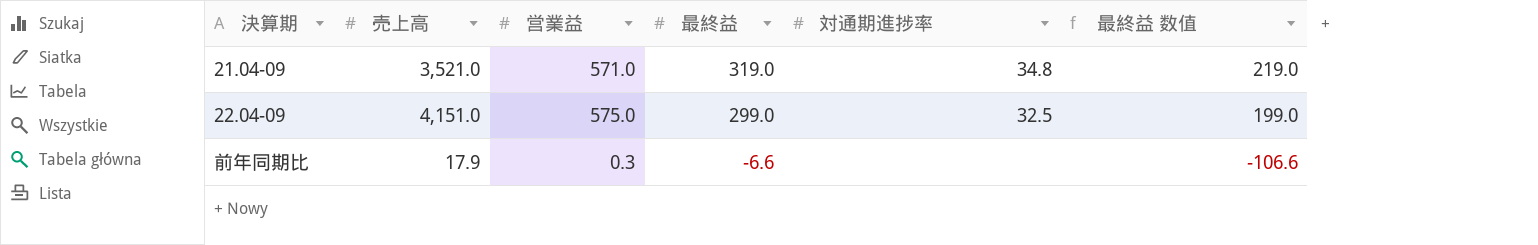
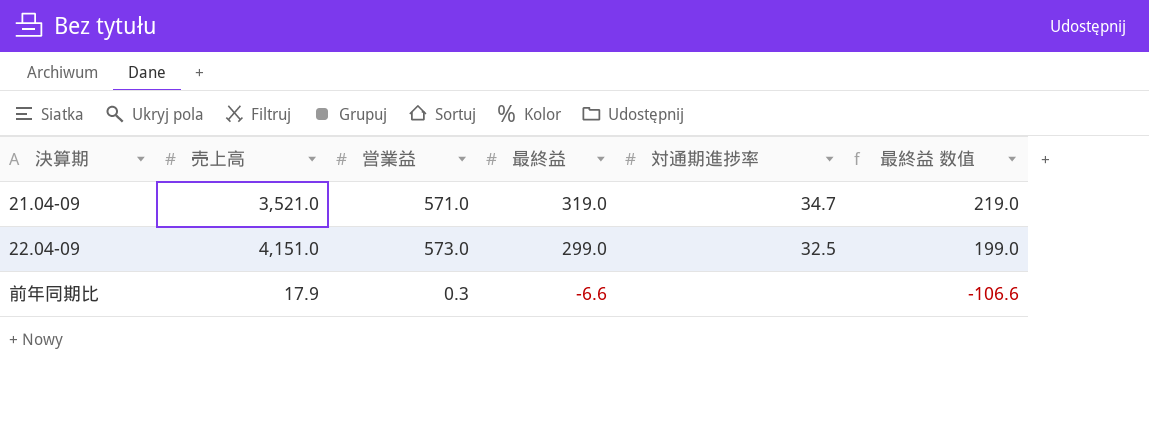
21.04-09 | 対通期進捗率: 34.8 -> 34.7
22.04-09 | 営業益: 575.0 -> 573.0

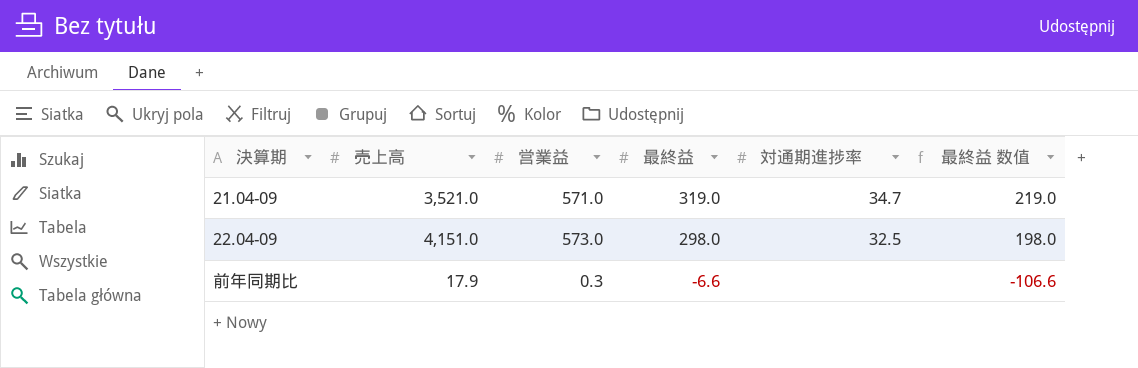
22.04-09 | 最終益: 299.0 -> 298.0
22.04-09 | 最終益 数值: 199.0 -> 198.0

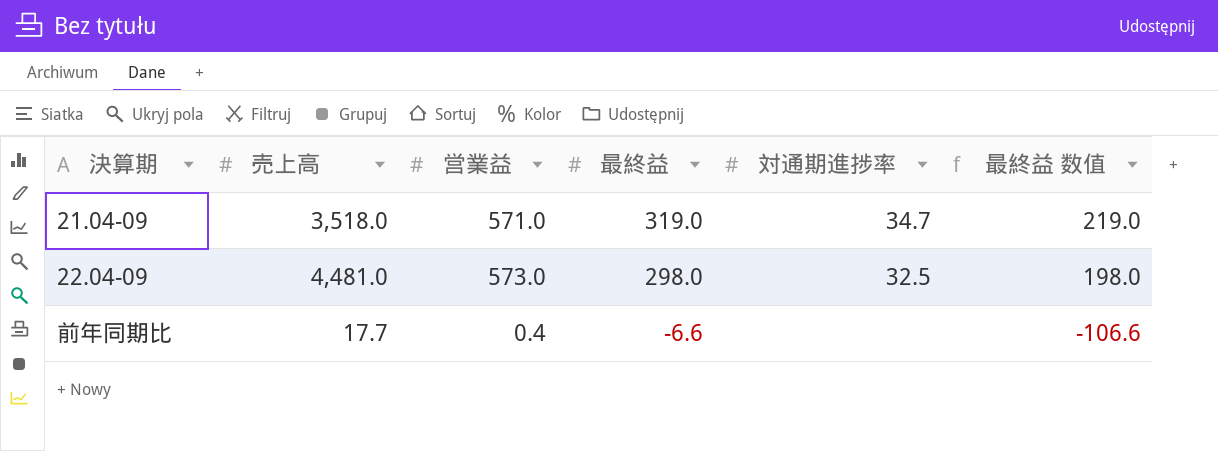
21.04-09 | 売上高: 3,521.0 -> 3,518.0
22.04-09 | 売上高: 4,151.0 -> 4,481.0
前年同期比 | 売上高: 17.9 -> 17.7
前年同期比 | 営業益: 0.3 -> 0.4

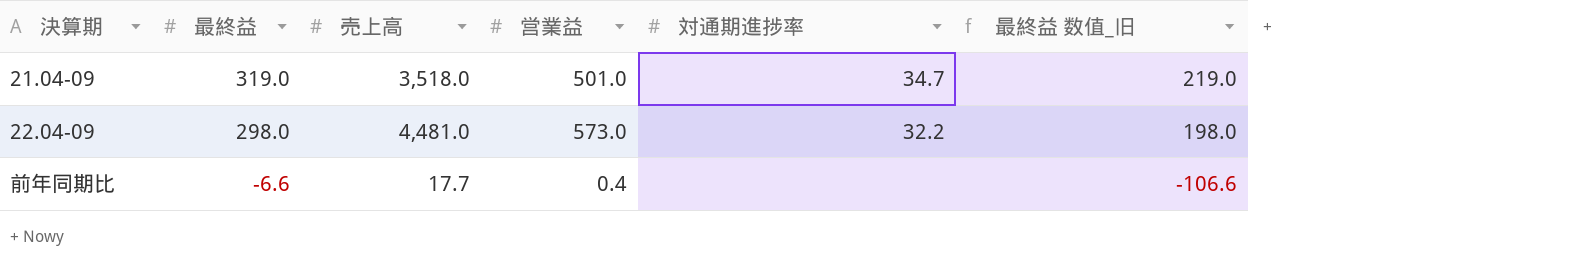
column 最終益 | position: 4 -> 2
column name: 最終益 数值 -> 最終益 数值_旧
21.04-09 | 営業益: 571.0 -> 501.0
22.04-09 | 対通期進捗率: 32.5 -> 32.2

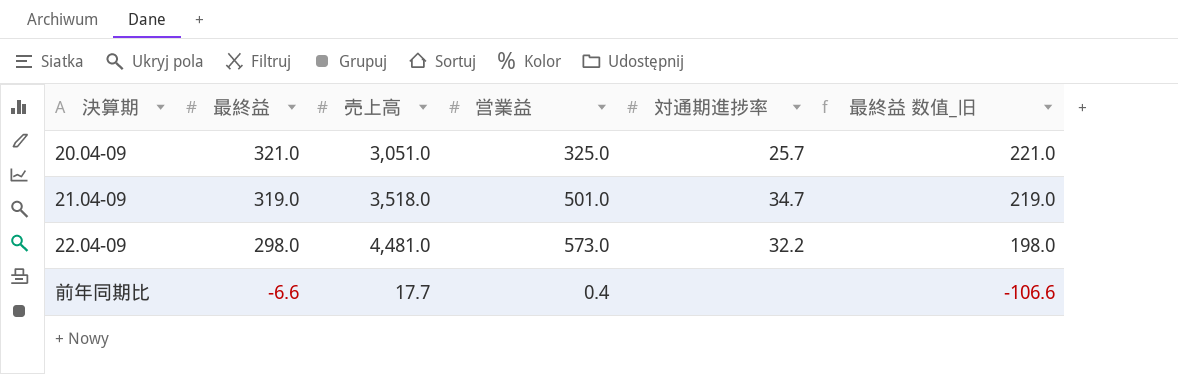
row 20.04-09: none -> 321.0 | 3,051.0 | 325.0 | 25.7 | 221.0

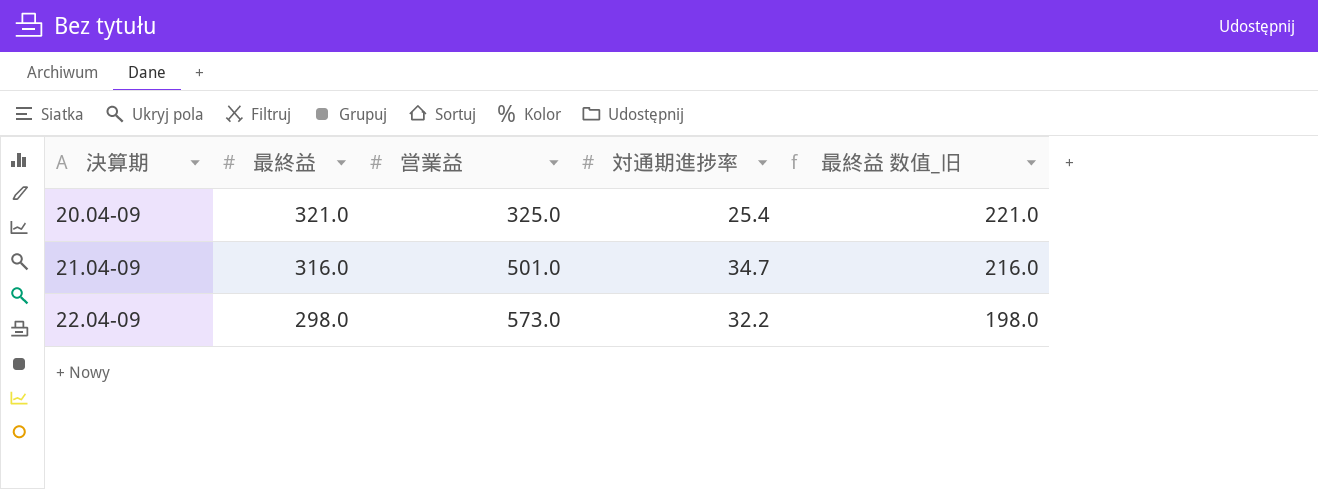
column 売上高 | position: 3 -> none
row 前年同期比: -6.6 | 17.7 | 0.4 | none | -106.6 -> none
20.04-09 | 対通期進捗率: 25.7 -> 25.4
21.04-09 | 最終益: 319.0 -> 316.0
21.04-09 | 最終益 数值_旧: 219.0 -> 216.0

